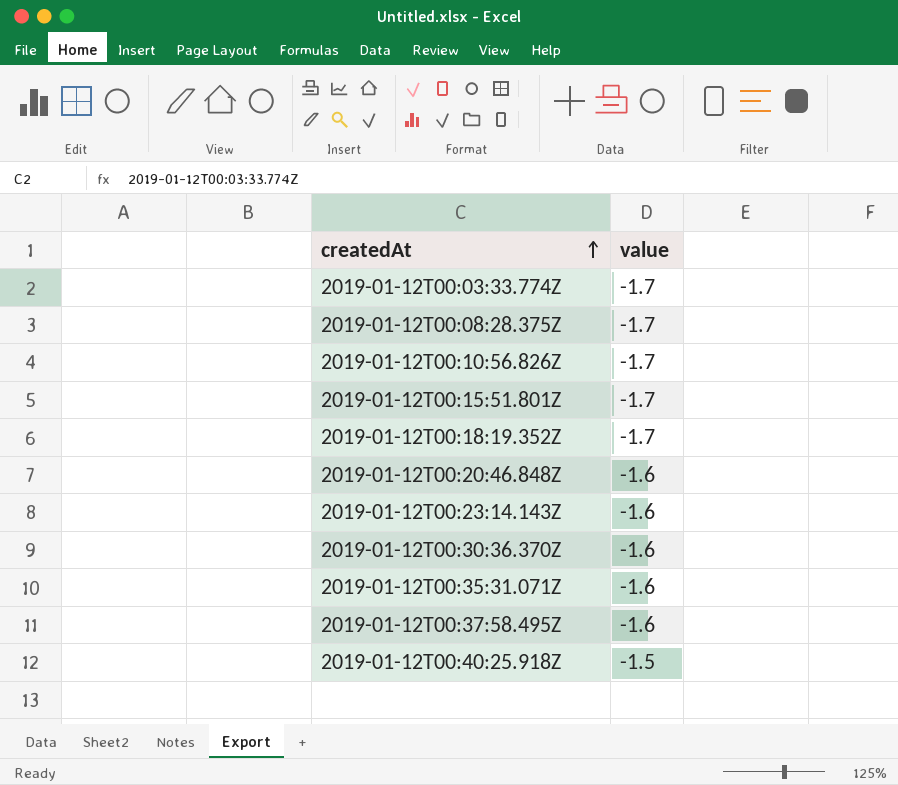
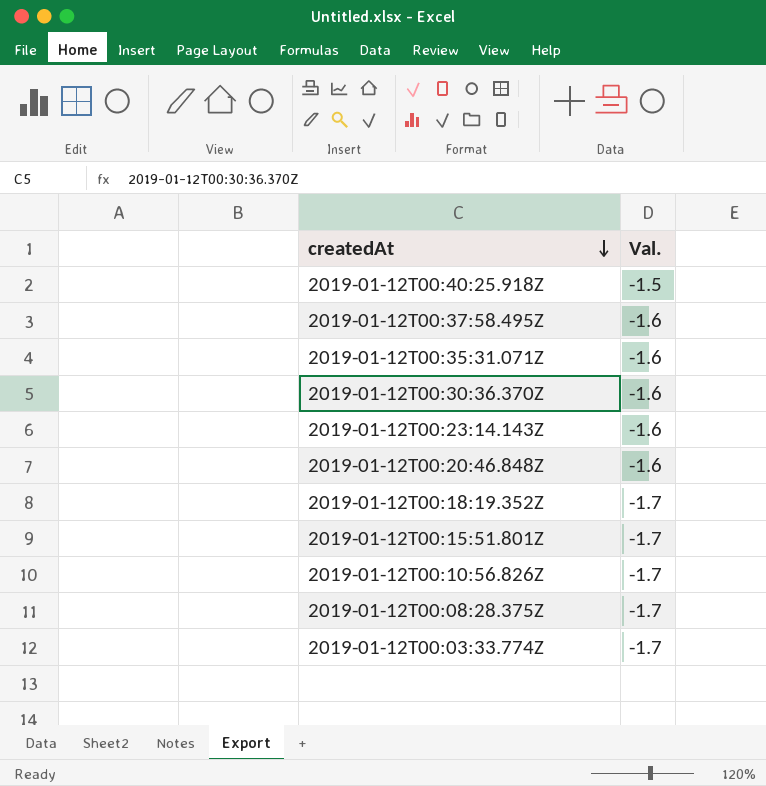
row order: createdAt ascending -> createdAt descending
column name: value -> Val.

